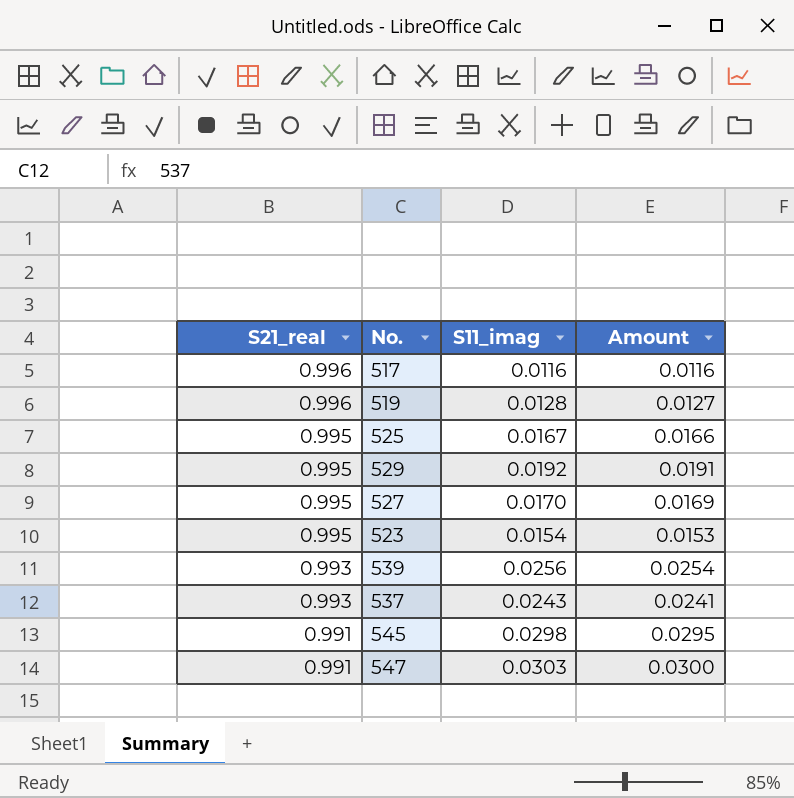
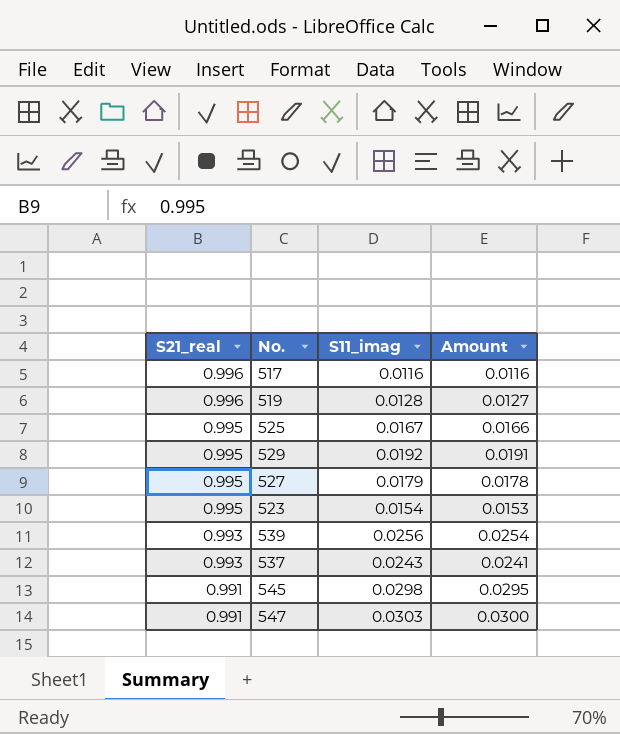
527 | S11_imag: 0.0170 -> 0.0179
527 | Amount: 0.0169 -> 0.0178

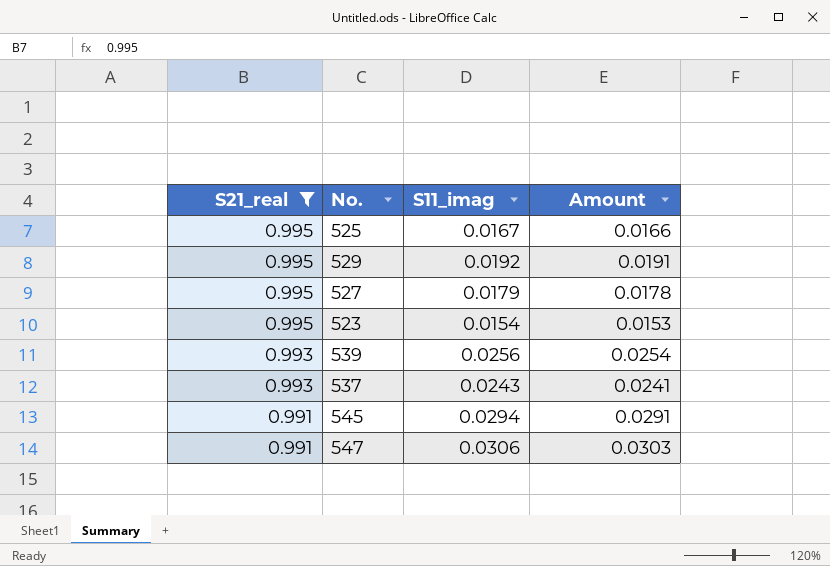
filter: none -> S21_real != 0.996
545 | S11_imag: 0.0298 -> 0.0294
545 | Amount: 0.0295 -> 0.0291
547 | S11_imag: 0.0303 -> 0.0306
547 | Amount: 0.0300 -> 0.0303

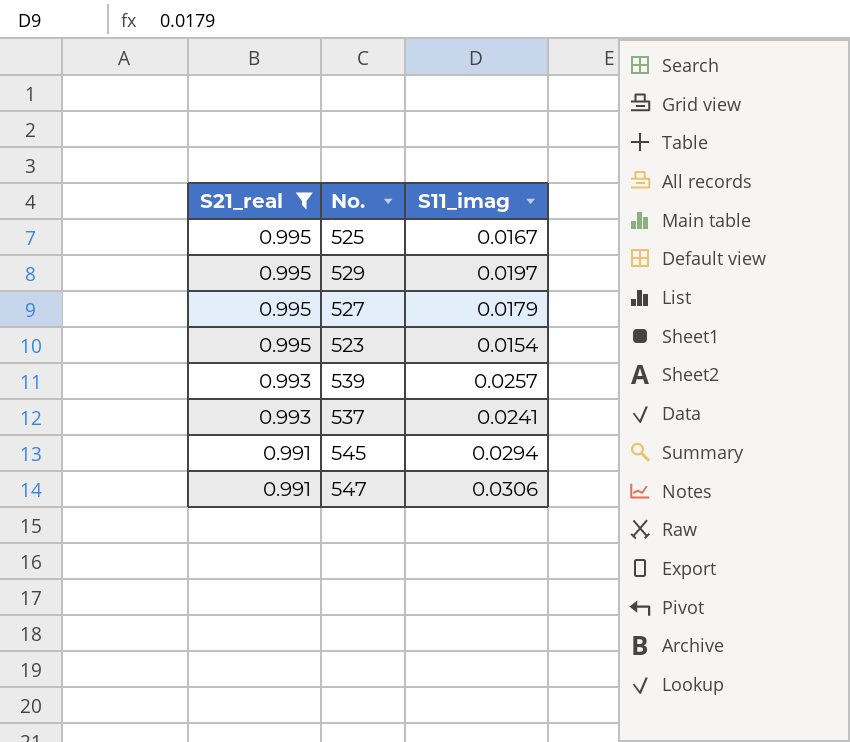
column Amount | formula: [S21_real] * [S11_imag] -> none
529 | S11_imag: 0.0192 -> 0.0197
539 | S11_imag: 0.0256 -> 0.0257
537 | S11_imag: 0.0243 -> 0.0241

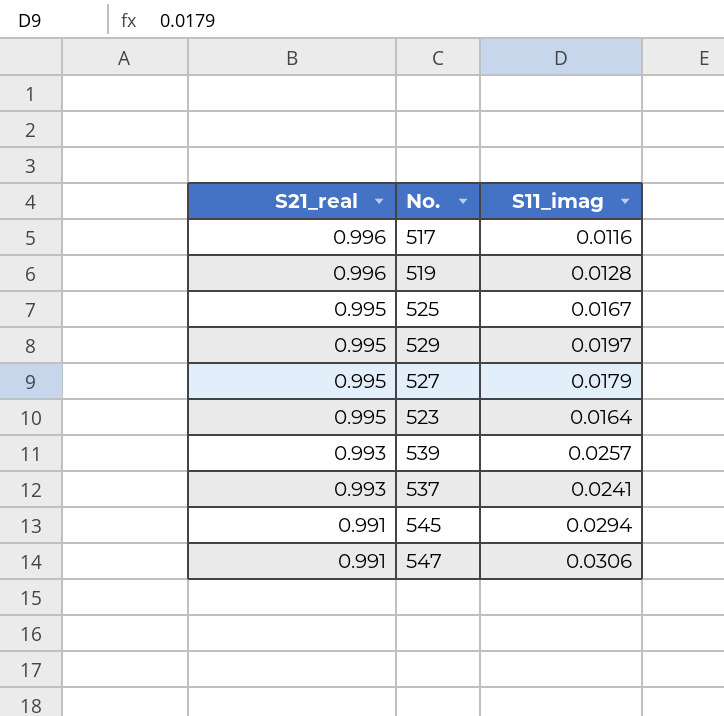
filter: S21_real != 0.996 -> none
523 | S11_imag: 0.0154 -> 0.0164

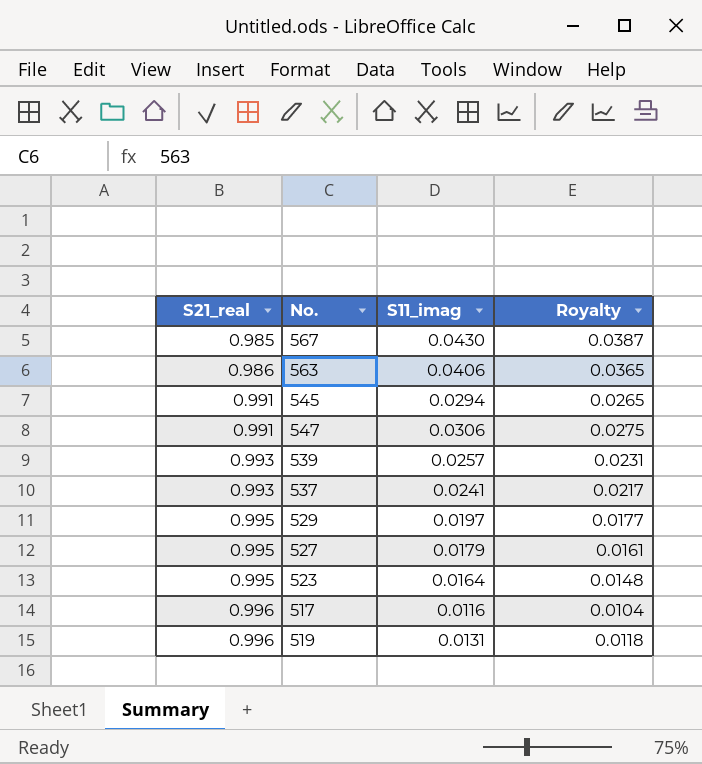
row order: S21_real descending -> S21_real ascending
column Royalty | formula: none -> [S11_imag] * 0.9
row 525: 0.995 | 0.0167 -> none
row 567: none -> 0.985 | 0.0430 | 0.0387
row 563: none -> 0.986 | 0.0406 | 0.0365
519 | S11_imag: 0.0128 -> 0.0131

